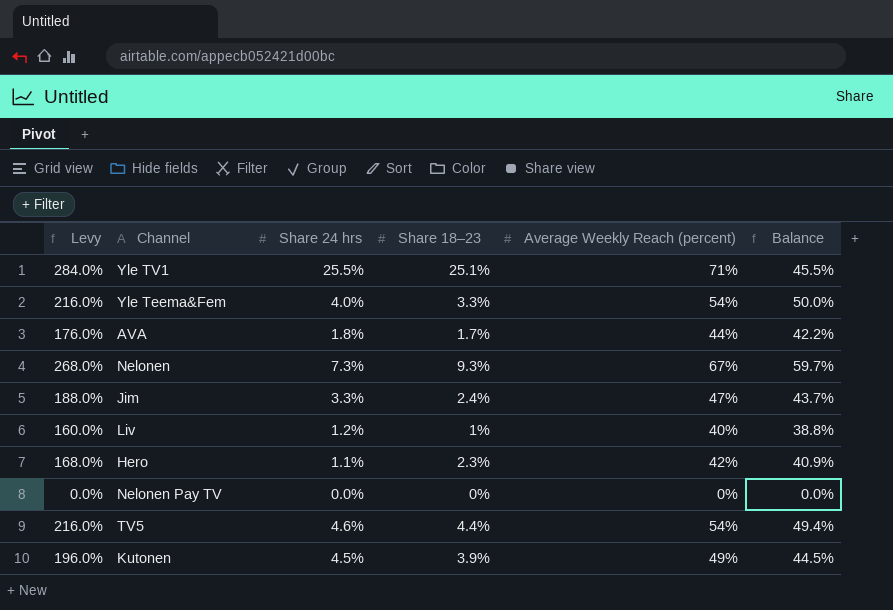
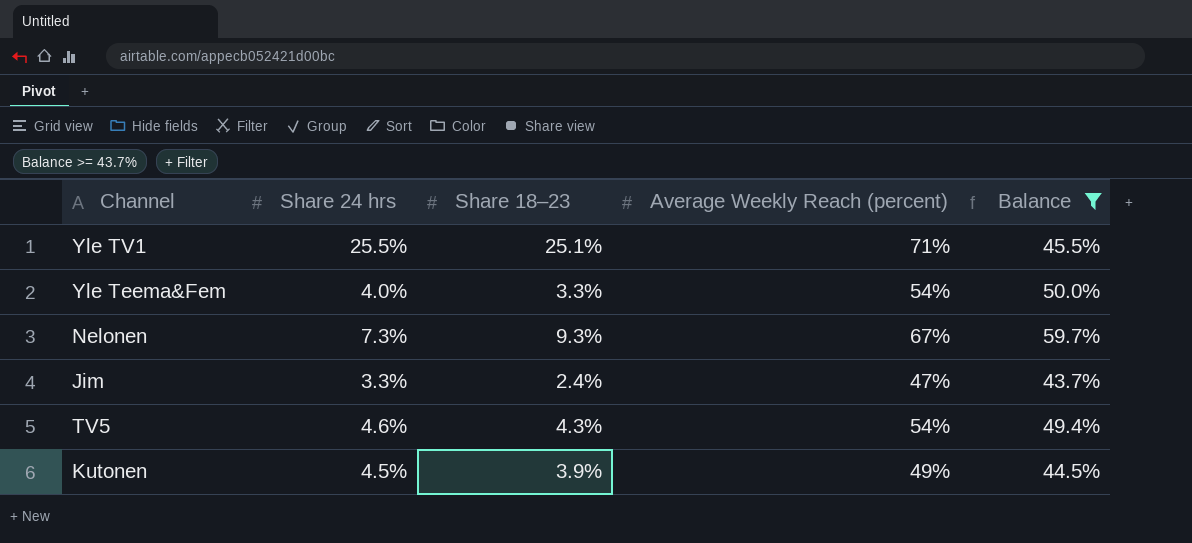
filter: none -> Balance >= 43.7%
column Levy | formula: [Average Weekly Reach (percent)] * 4 -> none
TV5 | Share 18–23: 4.4% -> 4.3%

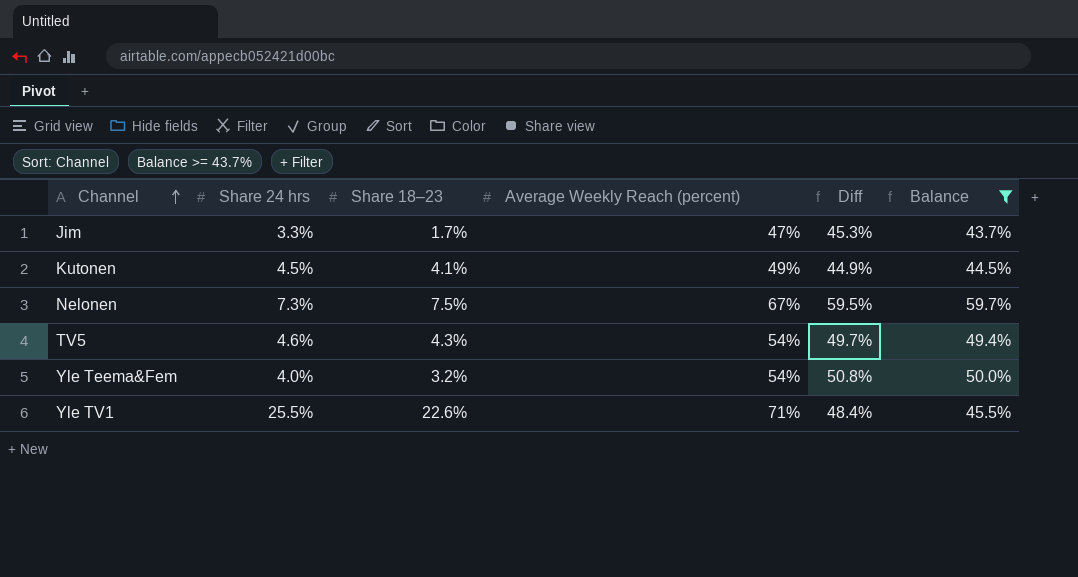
row order: none -> Channel ascending
column Diff | formula: none -> [Average Weekly Reach (percent)] - [Share 18–23]
Jim | Share 18–23: 2.4% -> 1.7%
Kutonen | Share 18–23: 3.9% -> 4.1%
Nelonen | Share 18–23: 9.3% -> 7.5%
Yle Teema&Fem | Share 18–23: 3.3% -> 3.2%
Yle TV1 | Share 18–23: 25.1% -> 22.6%

